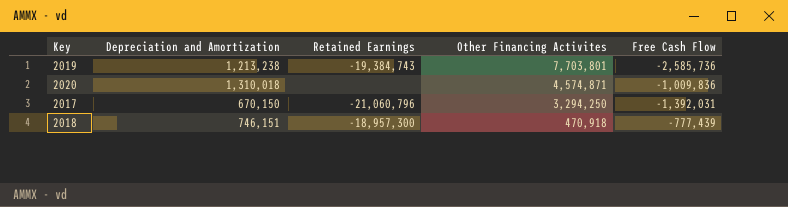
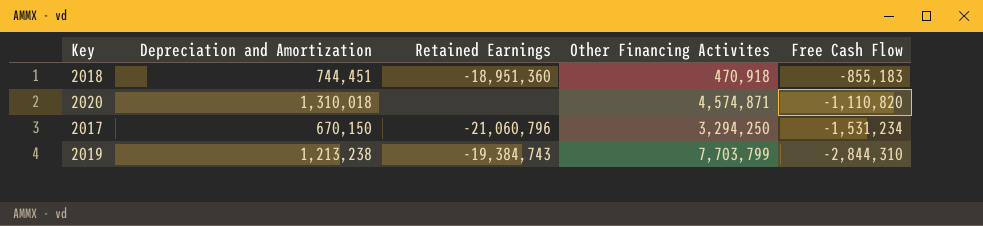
row order: Other Financing Activites descending -> Free Cash Flow descending
2018 | Depreciation and Amortization: 746,151 -> 744,451
2018 | Retained Earnings: -18,957,300 -> -18,951,360
2018 | Free Cash Flow: -777,439 -> -855,183
2020 | Free Cash Flow: -1,009,836 -> -1,110,820
2017 | Free Cash Flow: -1,392,031 -> -1,531,234
2019 | Other Financing Activites: 7,703,801 -> 7,703,799
2019 | Free Cash Flow: -2,585,736 -> -2,844,310

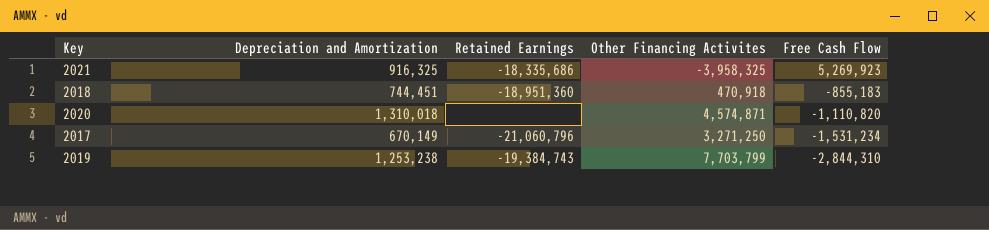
row 2021: none -> 916,325 | -18,335,686 | -3,958,325 | 5,269,923
2017 | Depreciation and Amortization: 670,150 -> 670,149
2017 | Other Financing Activites: 3,294,250 -> 3,271,250
2019 | Depreciation and Amortization: 1,213,238 -> 1,253,238

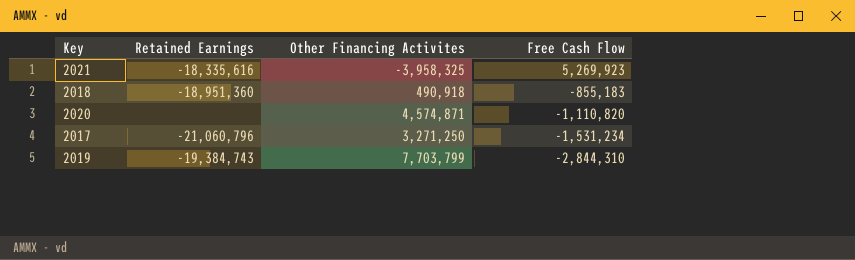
column Depreciation and Amortization | position: 2 -> none
2021 | Retained Earnings: -18,335,686 -> -18,335,616
2018 | Other Financing Activites: 470,918 -> 490,918

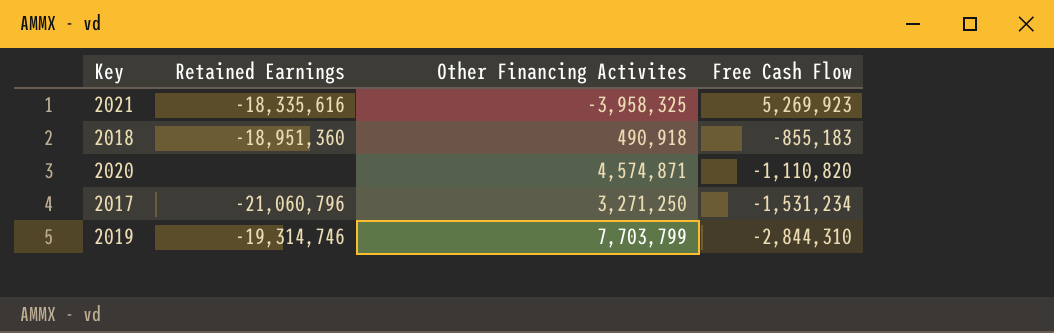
2019 | Retained Earnings: -19,384,743 -> -19,314,746

